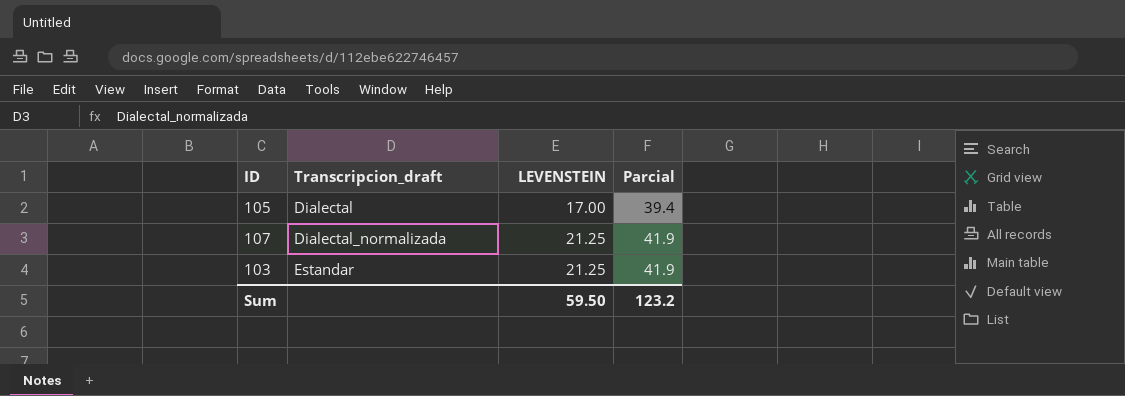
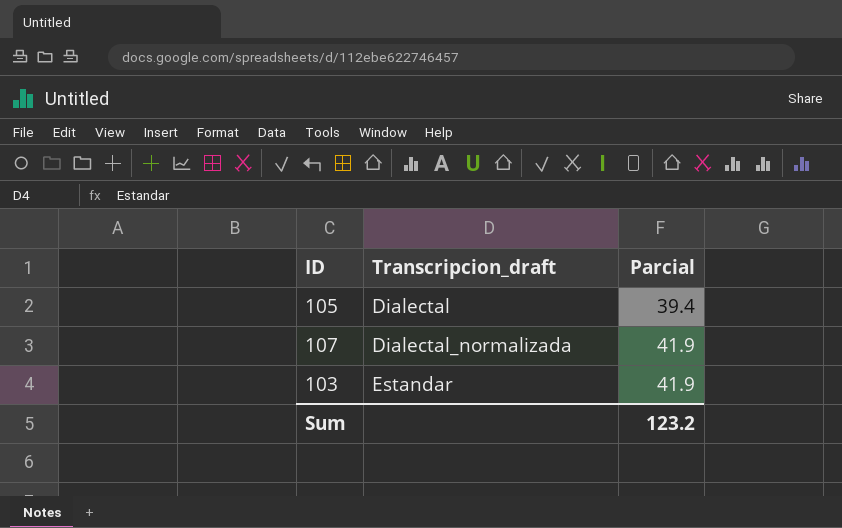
column LEVENSTEIN | position: 3 -> none

